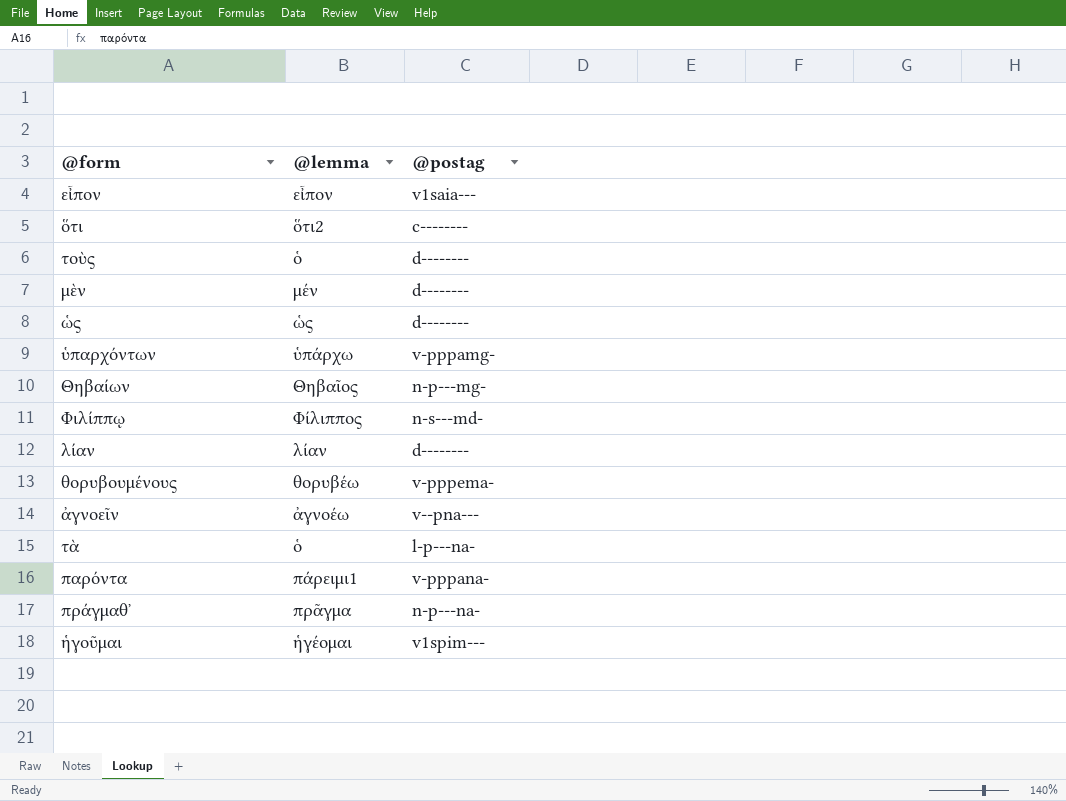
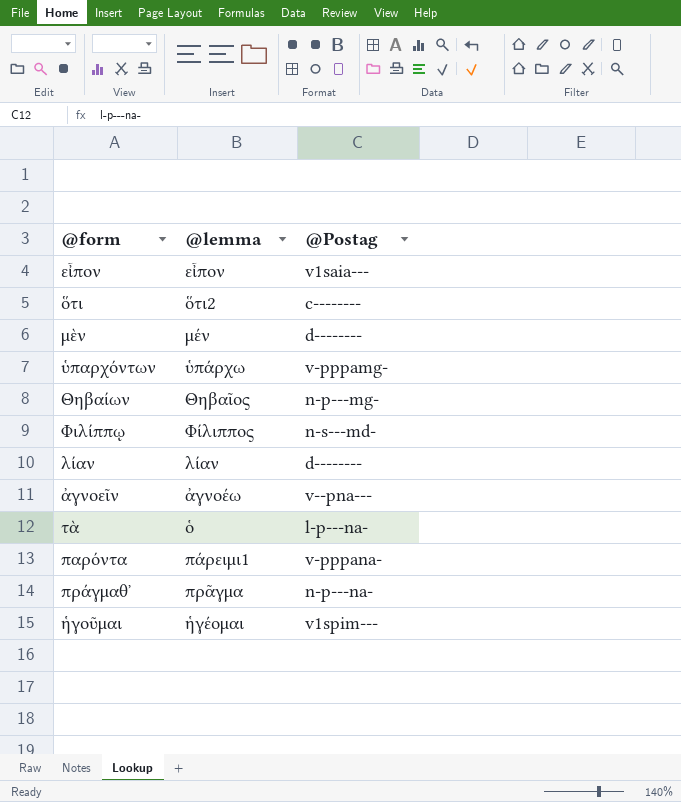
column name: @postag -> @Postag
row τοὺς: ὁ | d-------- -> none
row ὡς: ὡς | d-------- -> none
row θορυβουμένους: θορυβέω | v-pppema- -> none

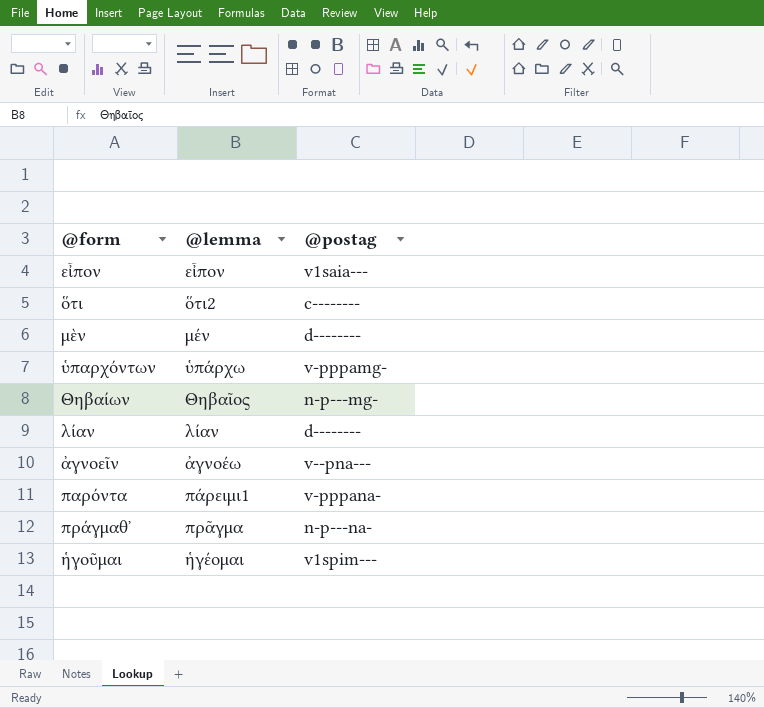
column name: @Postag -> @postag
row Φιλίππῳ: Φίλιππος | n-s---md- -> none
row τὰ: ὁ | l-p---na- -> none

